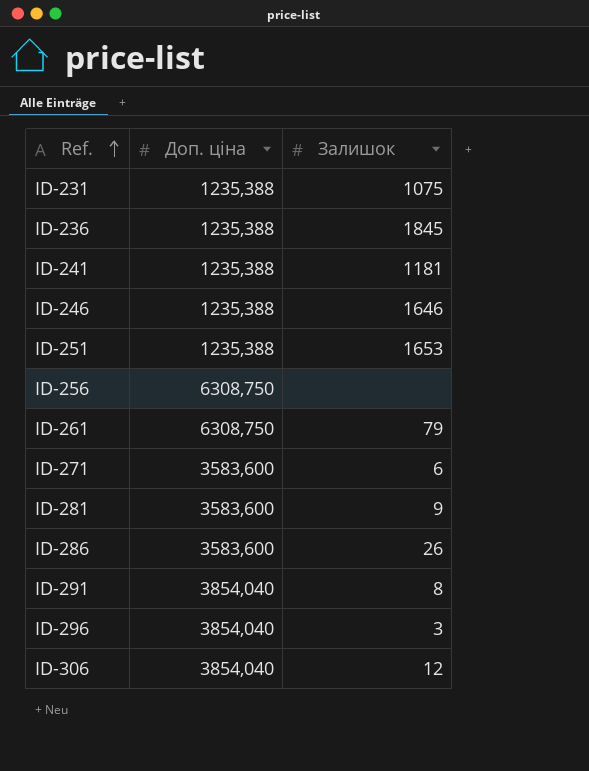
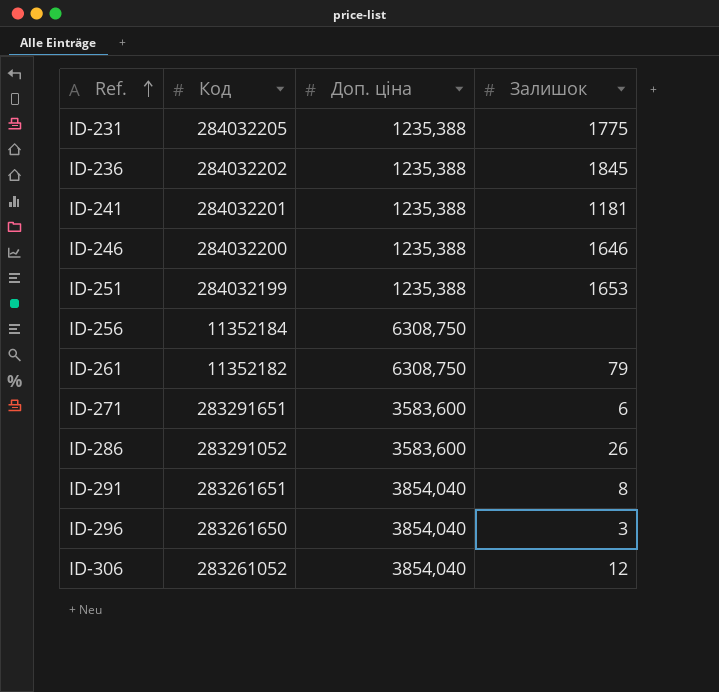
column Код | position: none -> 2
row ID-281: 3583,600 | 9 -> none
ID-231 | Залишок: 1075 -> 1775

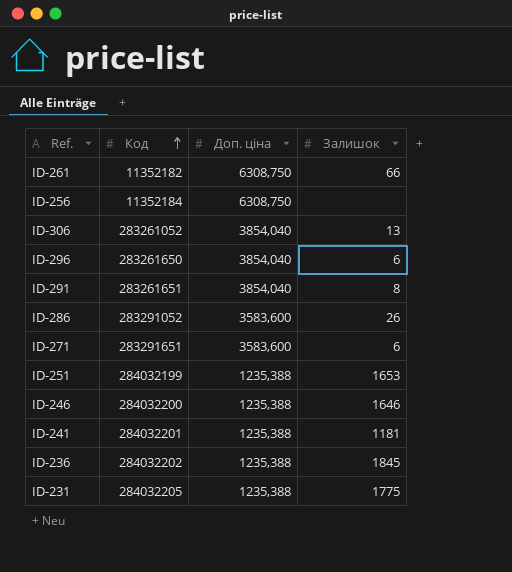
row order: Ref. ascending -> Код ascending
ID-261 | Залишок: 79 -> 66
ID-306 | Залишок: 12 -> 13
ID-296 | Залишок: 3 -> 6

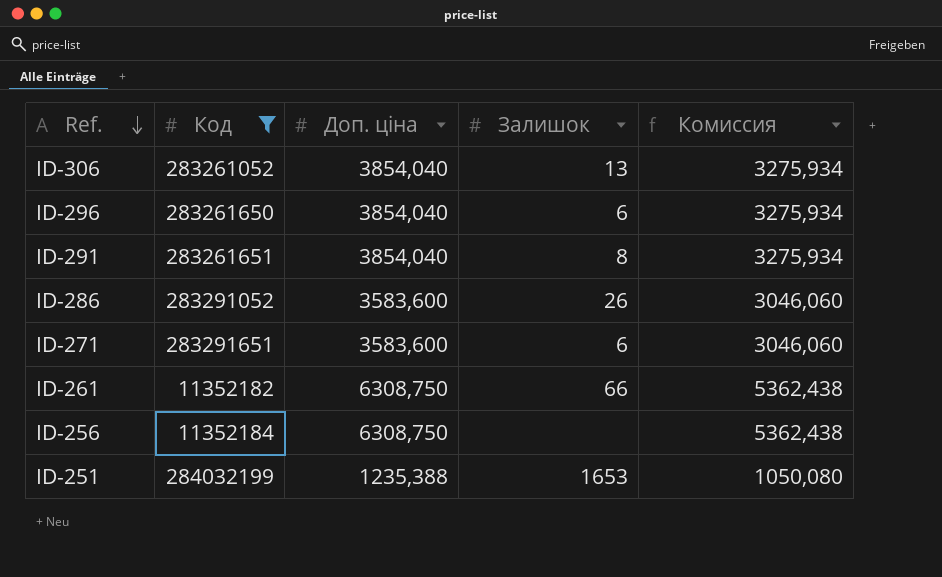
filter: none -> Код <= 284032199
row order: Код ascending -> Ref. descending
column Комиссия | formula: none -> [Доп. ціна] * 0,85

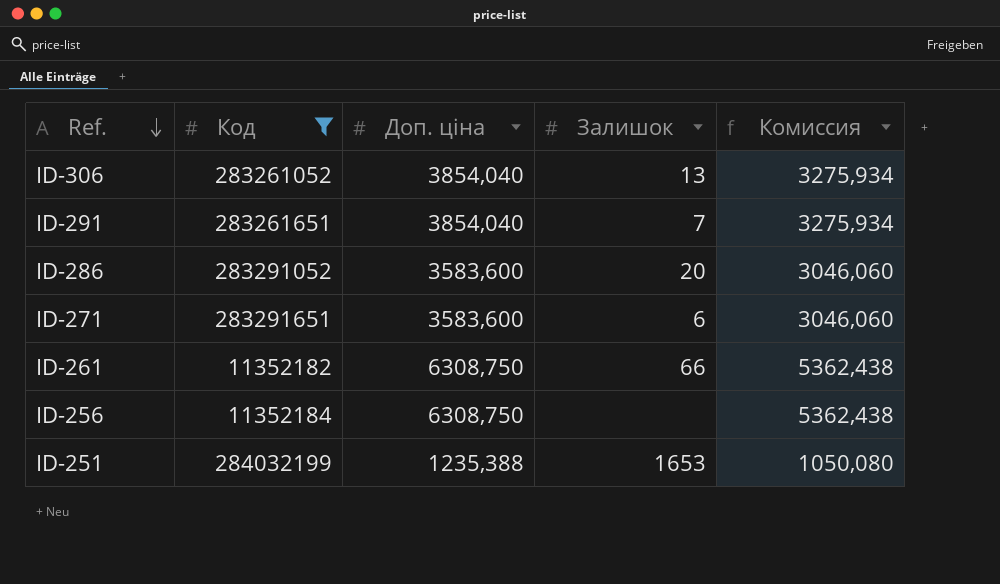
row ID-296: 283261650 | 3854,040 | 6 | 3275,934 -> none
ID-291 | Залишок: 8 -> 7
ID-286 | Залишок: 26 -> 20

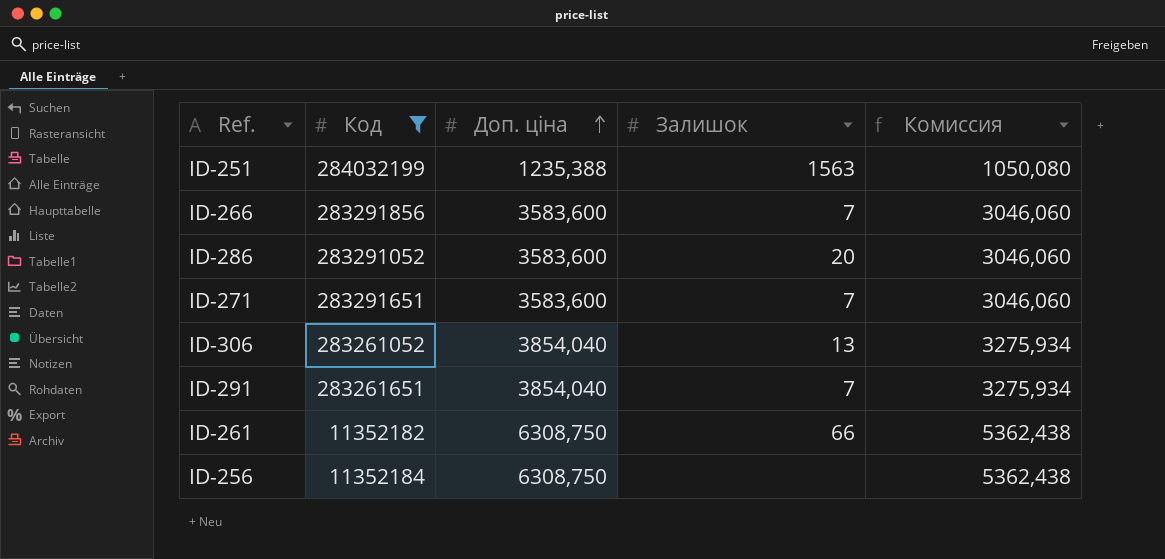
row order: Ref. descending -> Доп. ціна ascending
ID-251 | Залишок: 1653 -> 1563
row ID-266: none -> 283291856 | 3583,600 | 7 | 3046,060
ID-271 | Залишок: 6 -> 7

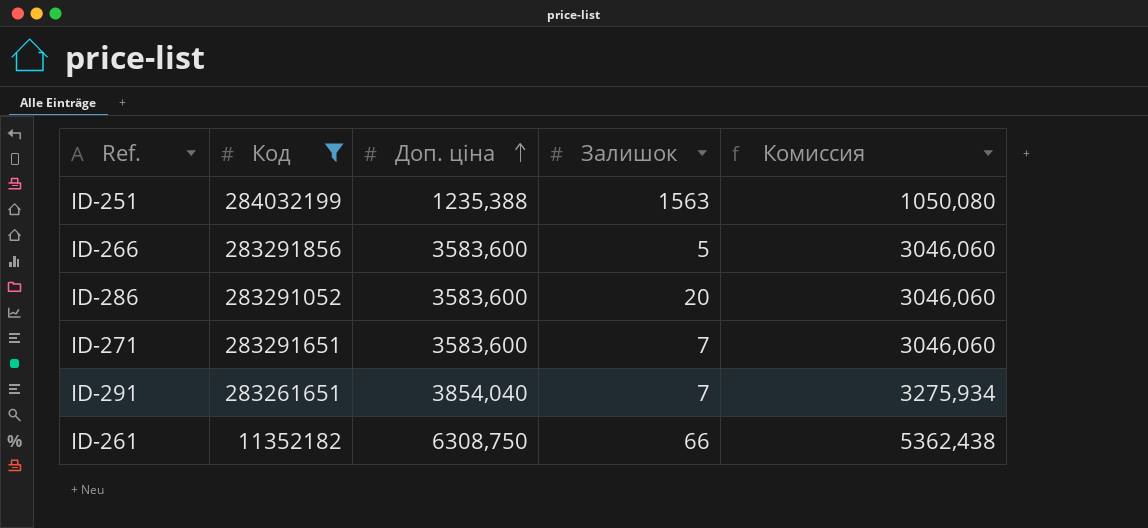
row ID-306: 283261052 | 3854,040 | 13 | 3275,934 -> none
row ID-256: 11352184 | 6308,750 | none | 5362,438 -> none
ID-266 | Залишок: 7 -> 5

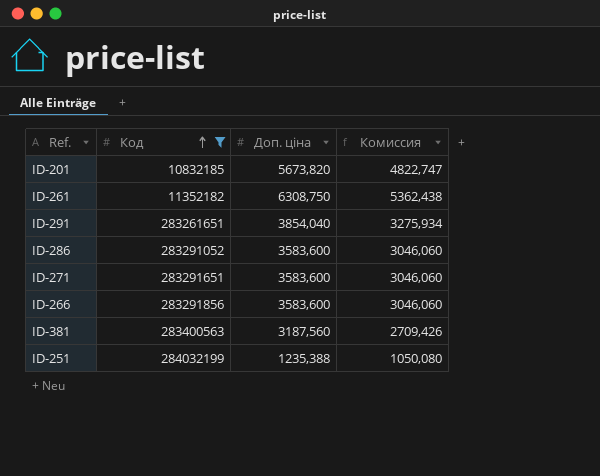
row order: Доп. ціна ascending -> Код ascending
column Залишок | position: 4 -> none
row ID-201: none -> 10832185 | 5673,820 | 4822,747
row ID-381: none -> 283400563 | 3187,560 | 2709,426

